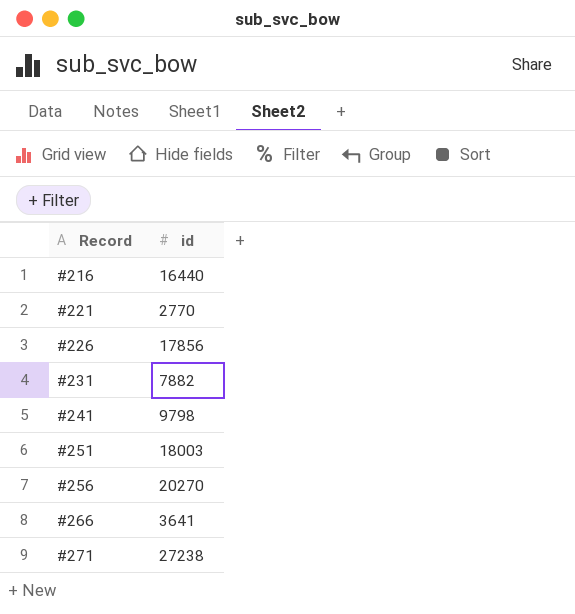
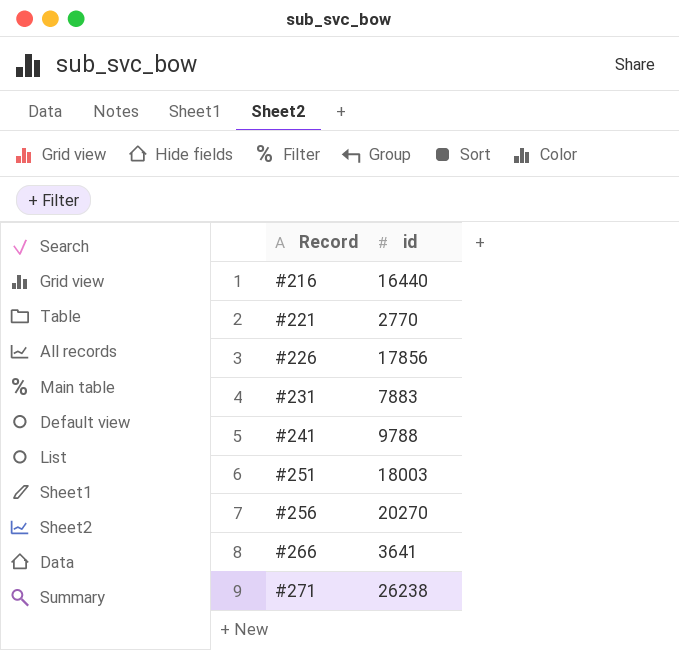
#231 | id: 7882 -> 7883
#241 | id: 9798 -> 9788
#271 | id: 27238 -> 26238

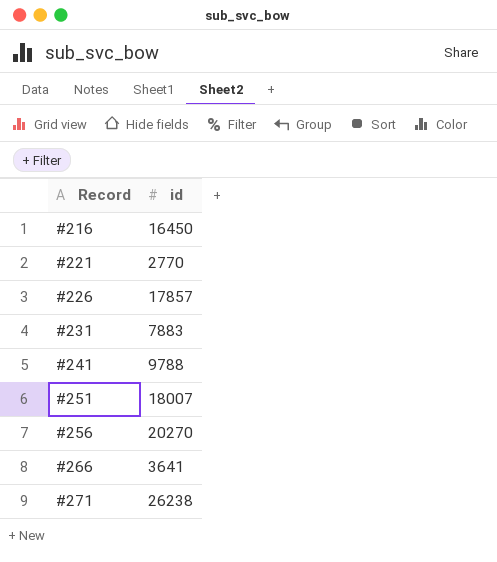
#216 | id: 16440 -> 16450
#226 | id: 17856 -> 17857
#251 | id: 18003 -> 18007

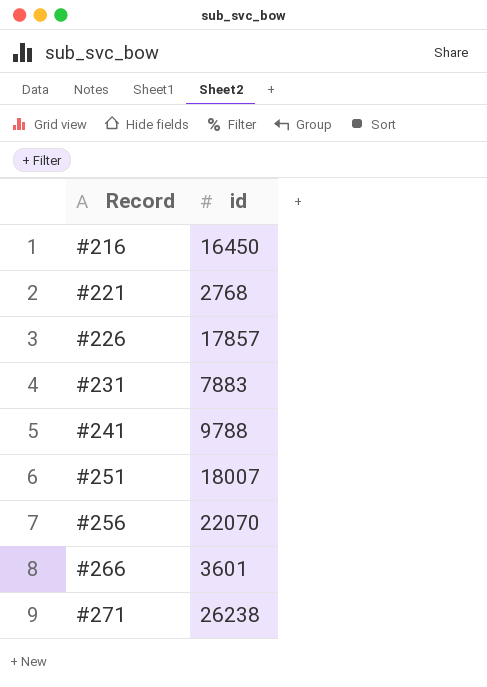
#221 | id: 2770 -> 2768
#256 | id: 20270 -> 22070
#266 | id: 3641 -> 3601

